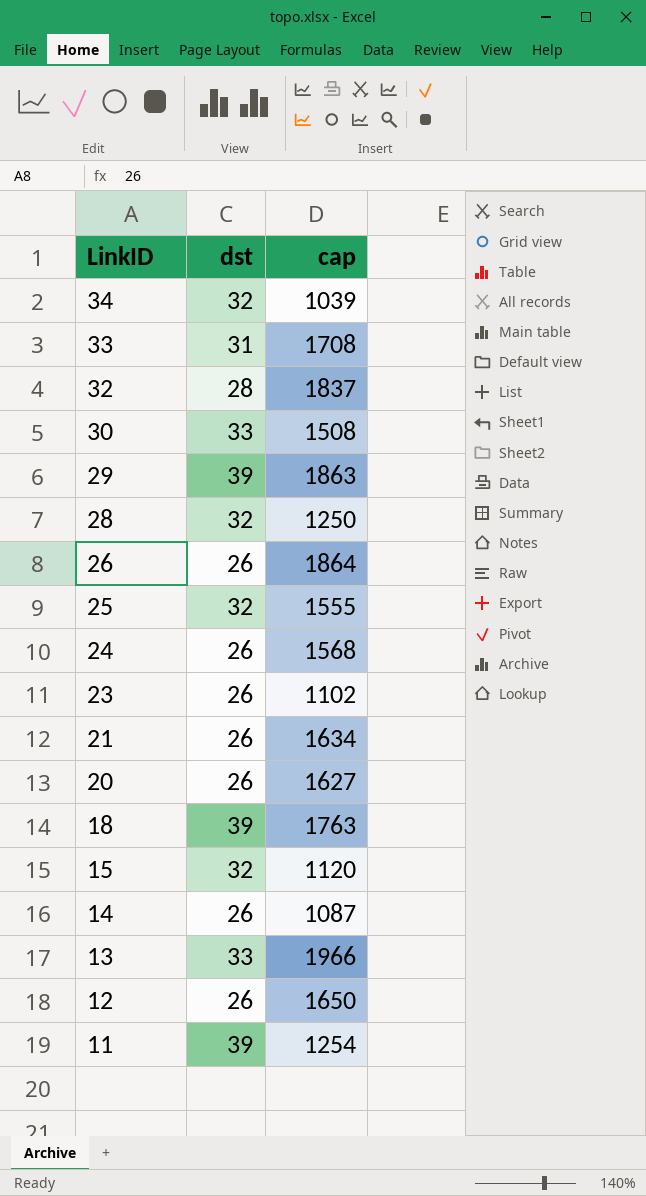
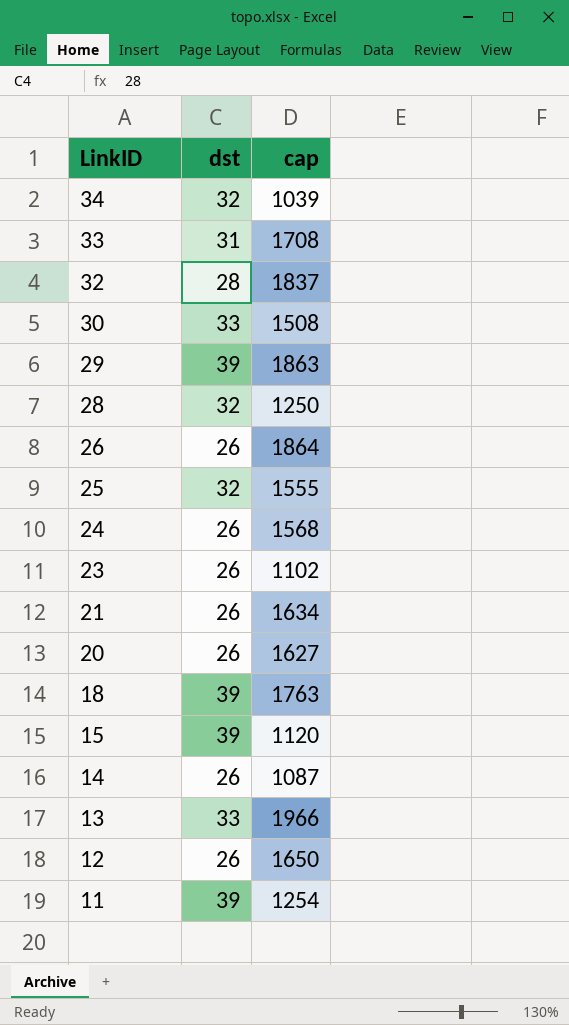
15 | dst: 32 -> 39

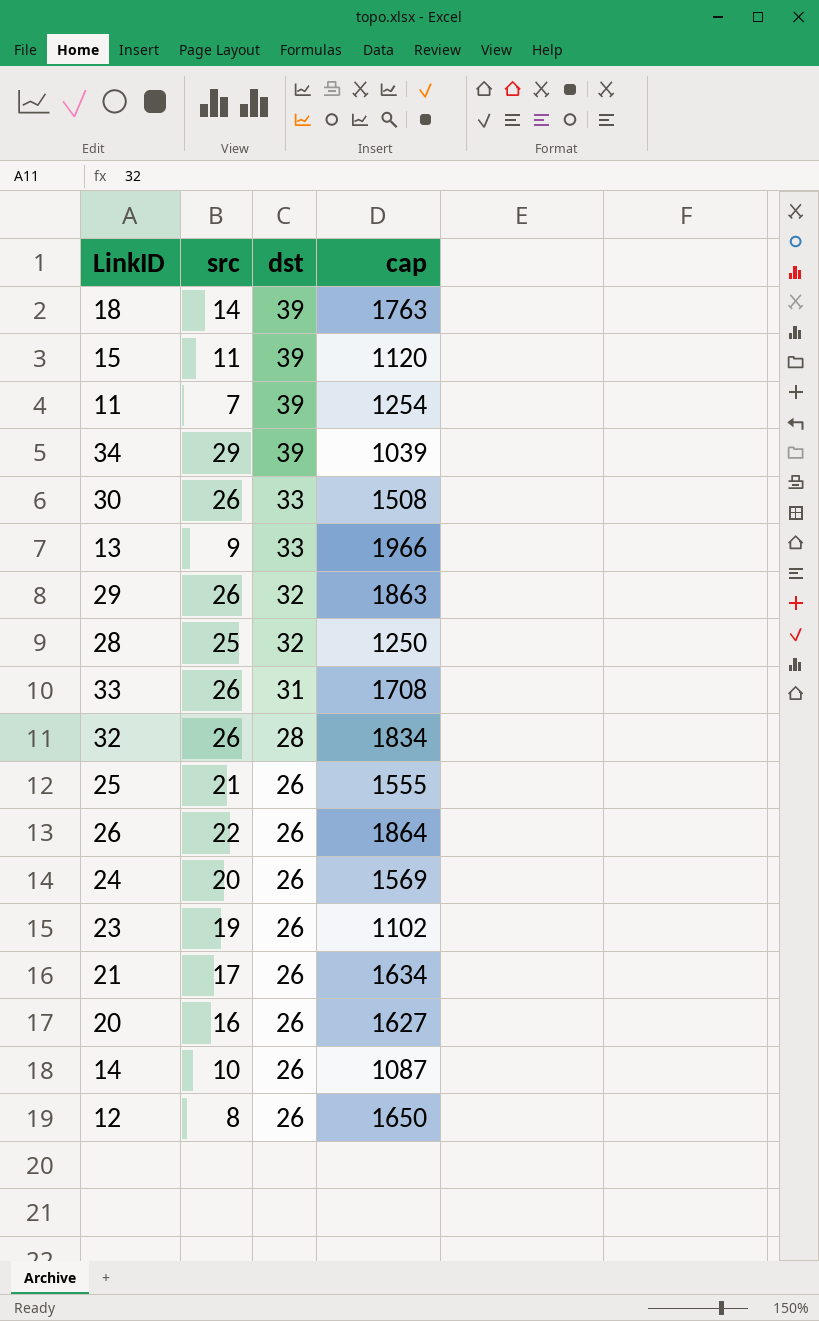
row order: LinkID descending -> dst descending
column src | position: none -> 2
34 | dst: 32 -> 39
29 | dst: 39 -> 32
32 | cap: 1837 -> 1834
25 | dst: 32 -> 26
24 | cap: 1568 -> 1569

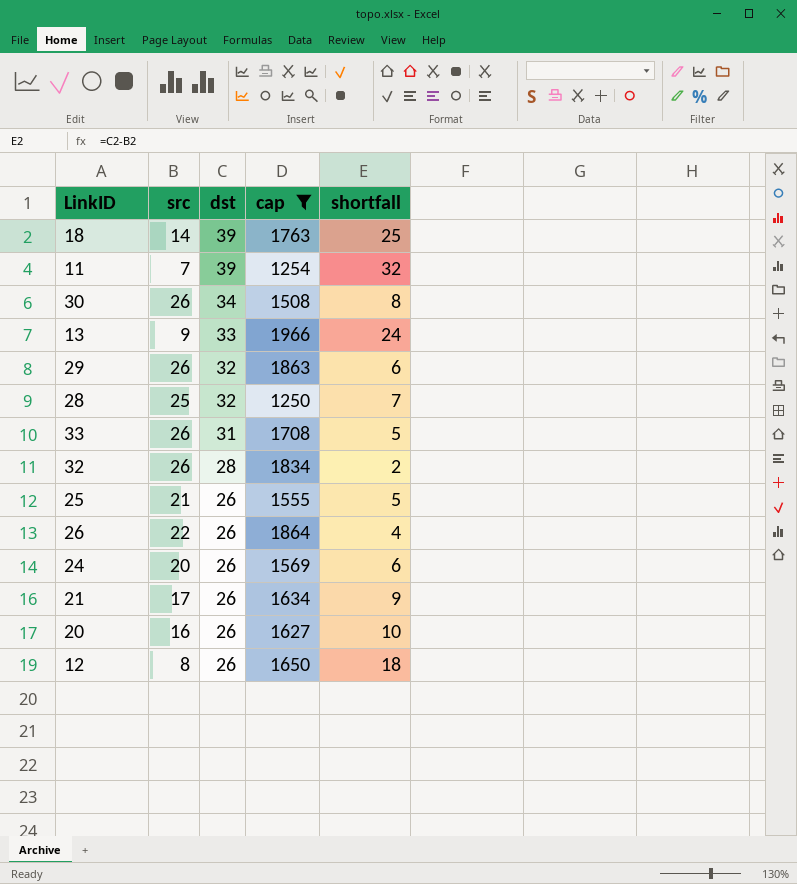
filter: none -> cap >= 1250
column shortfall | formula: none -> [dst] - [src]
30 | dst: 33 -> 34

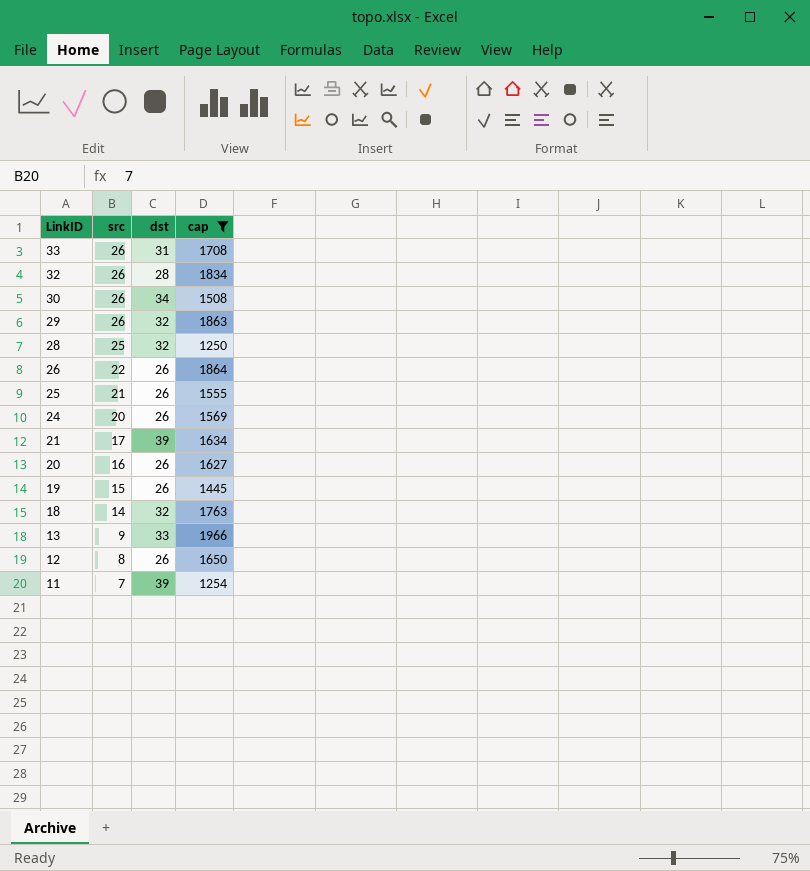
row order: dst descending -> LinkID descending
column shortfall | formula: [dst] - [src] -> none
21 | dst: 26 -> 39
row 19: none -> 15 | 26 | 1445
18 | dst: 39 -> 32

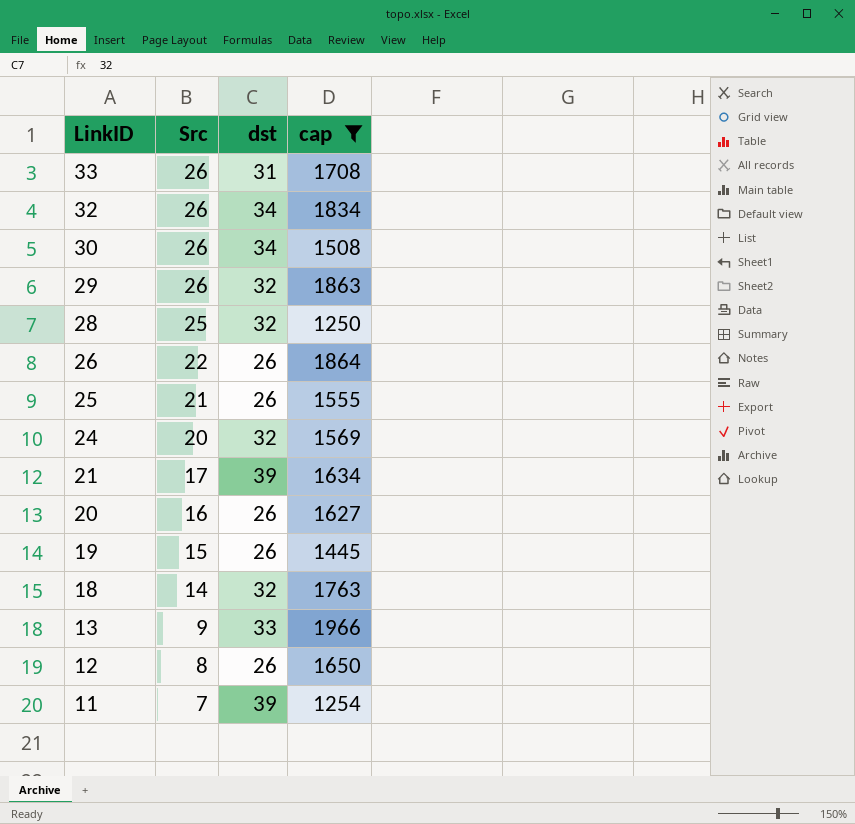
column name: src -> Src
32 | dst: 28 -> 34
24 | dst: 26 -> 32

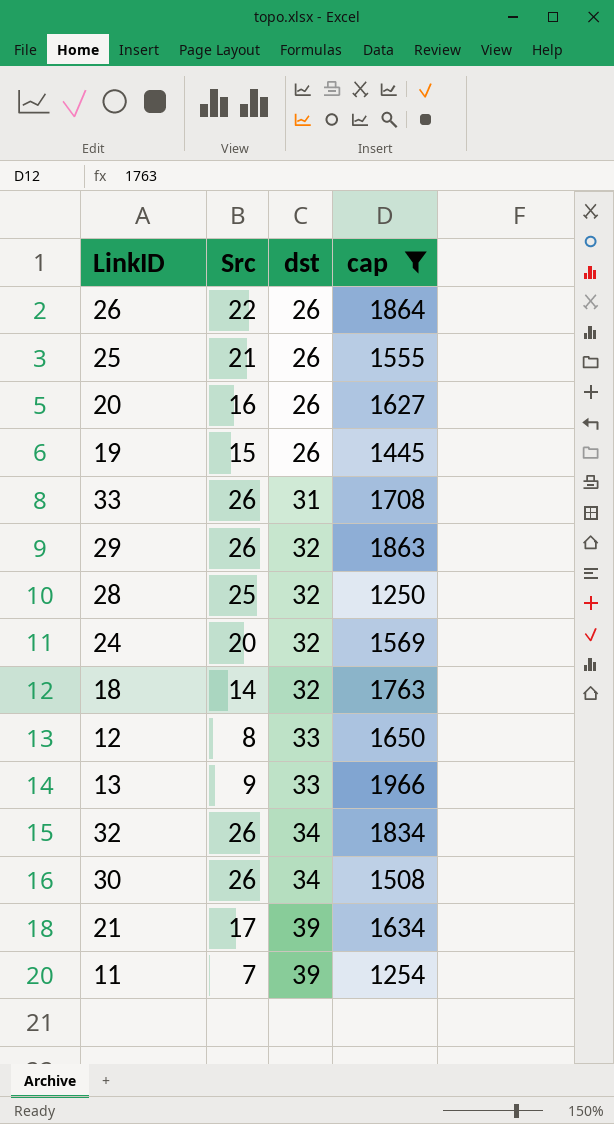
row order: LinkID descending -> dst ascending
12 | dst: 26 -> 33

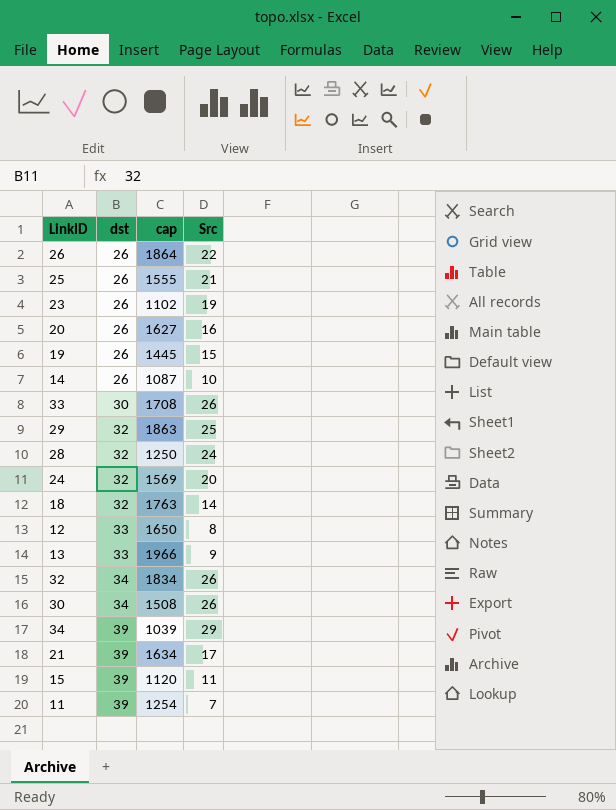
filter: cap >= 1250 -> none
column Src | position: 2 -> 4
33 | dst: 31 -> 30
29 | Src: 26 -> 25
28 | Src: 25 -> 24

